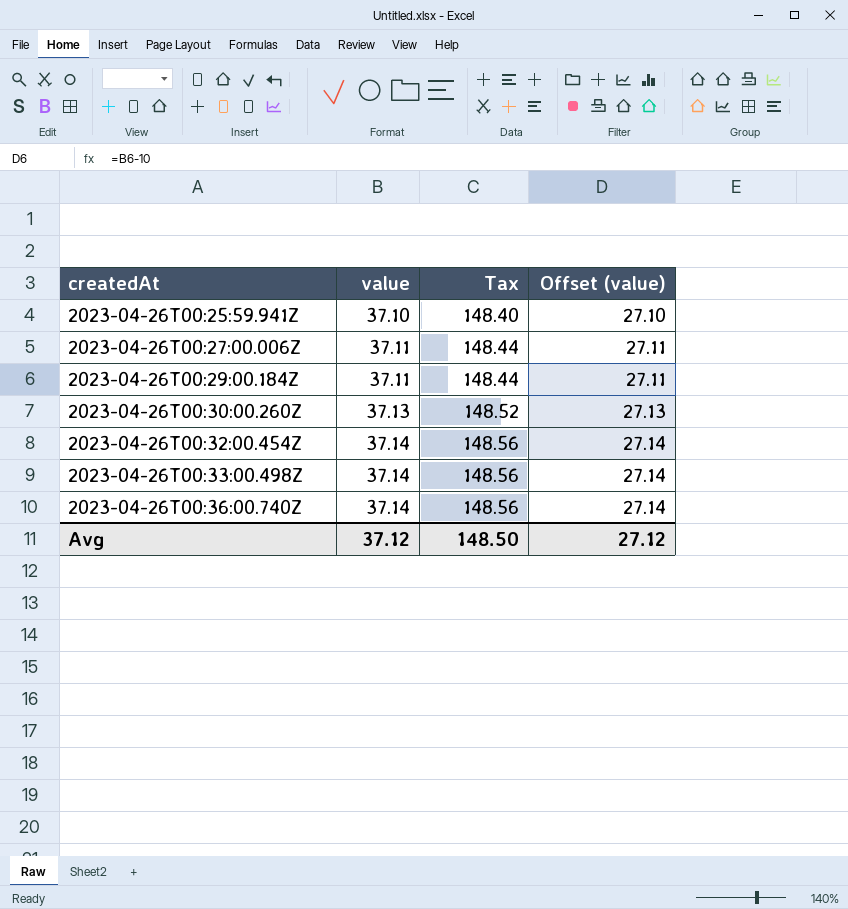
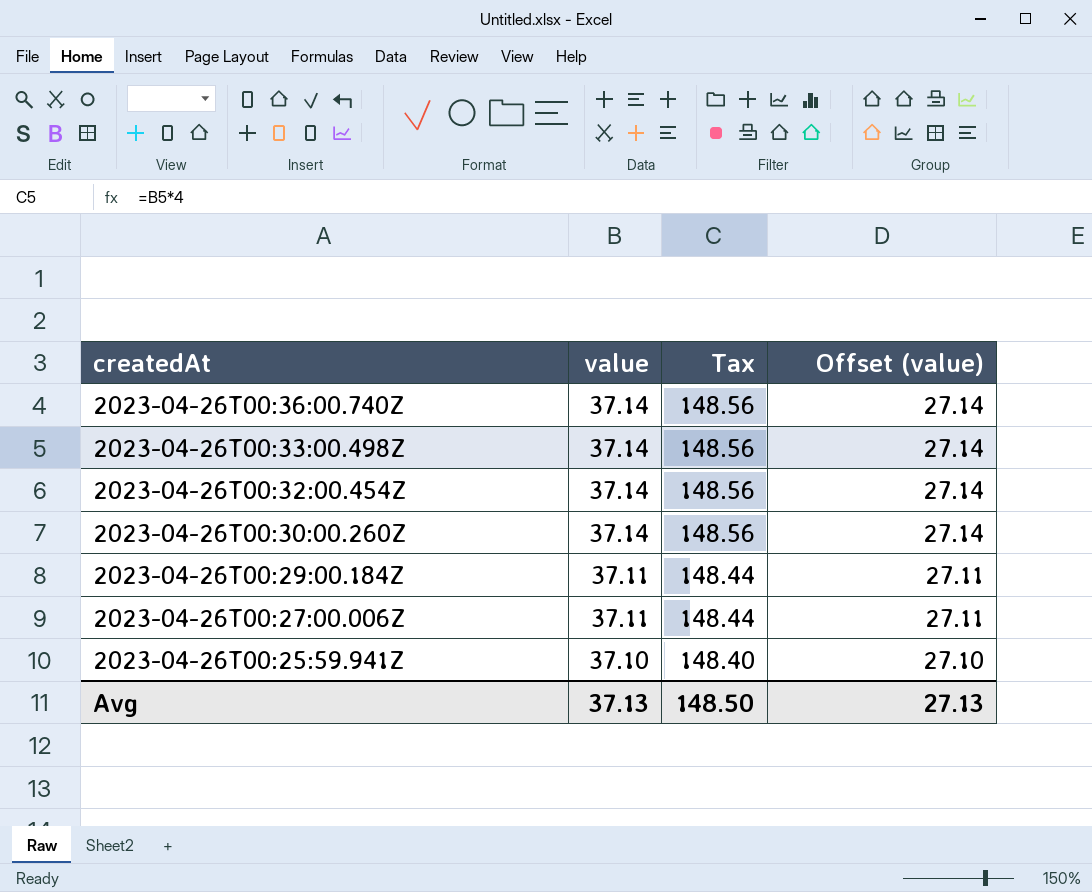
row order: createdAt ascending -> createdAt descending
2023-04-26T00:30:00.260Z | value: 37.13 -> 37.14
2023-04-26T00:30:00.260Z | Tax: 148.52 -> 148.56
2023-04-26T00:30:00.260Z | Offset (value): 27.13 -> 27.14
Avg | value: 37.12 -> 37.13
Avg | Offset (value): 27.12 -> 27.13

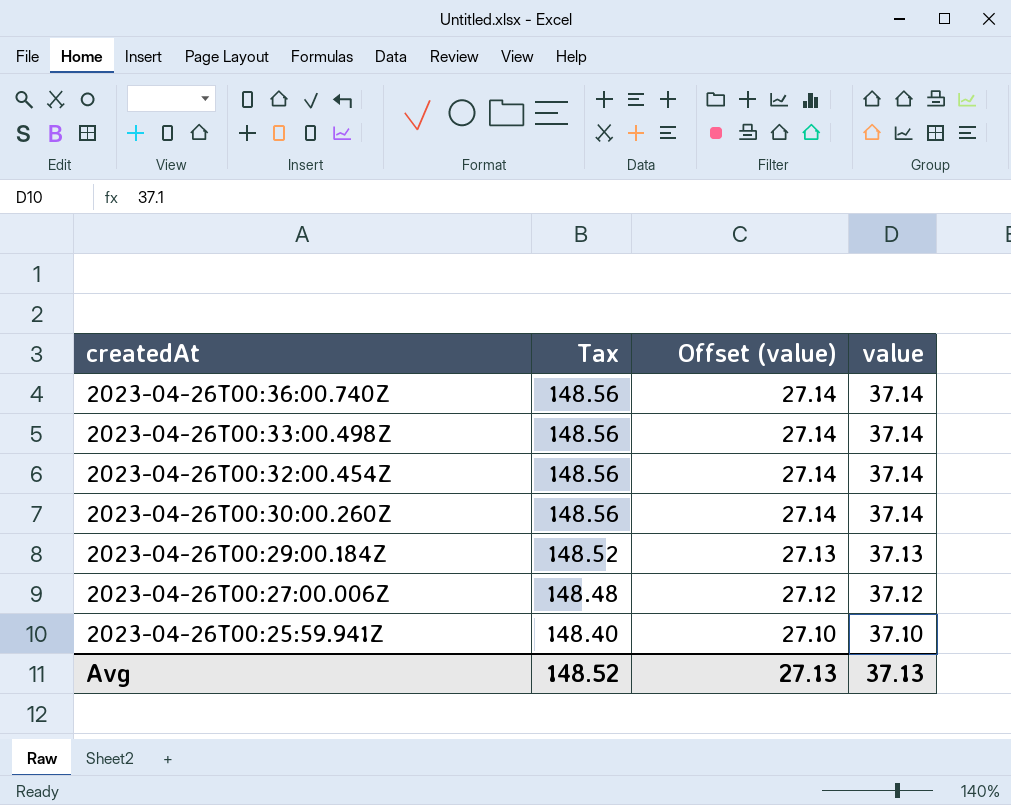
column value | position: 2 -> 4
2023-04-26T00:29:00.184Z | Tax: 148.44 -> 148.52
2023-04-26T00:29:00.184Z | Offset (value): 27.11 -> 27.13
2023-04-26T00:29:00.184Z | value: 37.11 -> 37.13
2023-04-26T00:27:00.006Z | Tax: 148.44 -> 148.48
2023-04-26T00:27:00.006Z | Offset (value): 27.11 -> 27.12
2023-04-26T00:27:00.006Z | value: 37.11 -> 37.12
Avg | Tax: 148.50 -> 148.52

